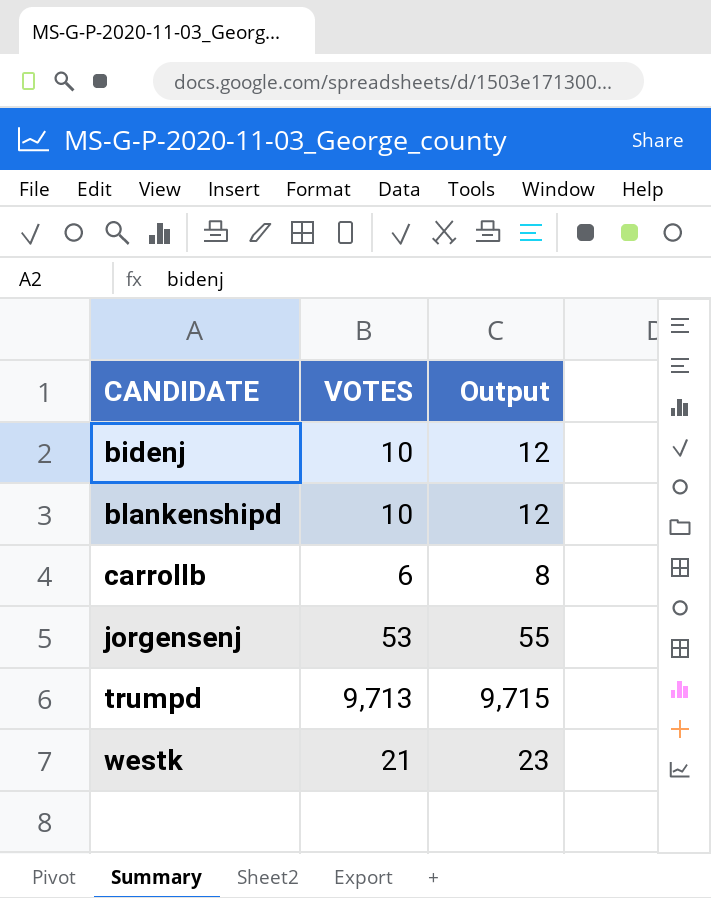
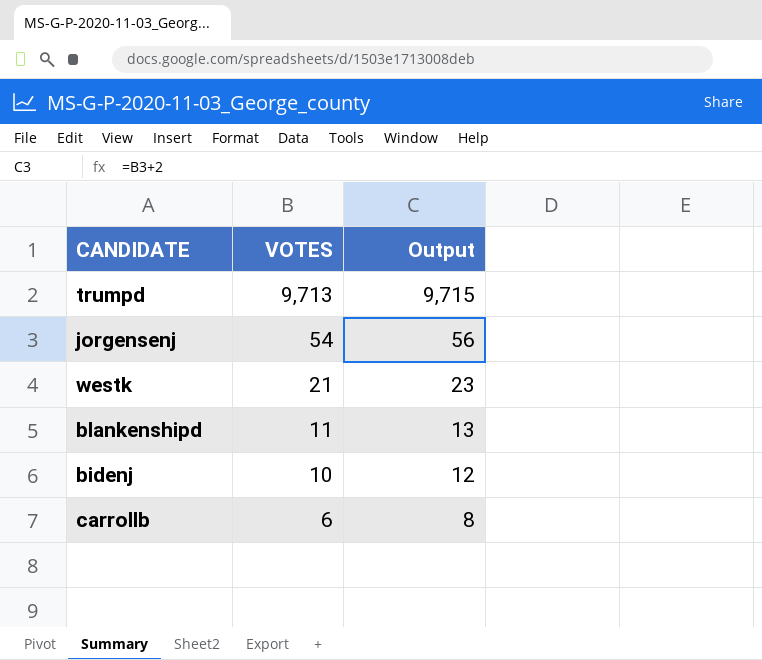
row order: CANDIDATE ascending -> VOTES descending
jorgensenj | VOTES: 53 -> 54
jorgensenj | Output: 55 -> 56
blankenshipd | VOTES: 10 -> 11
blankenshipd | Output: 12 -> 13

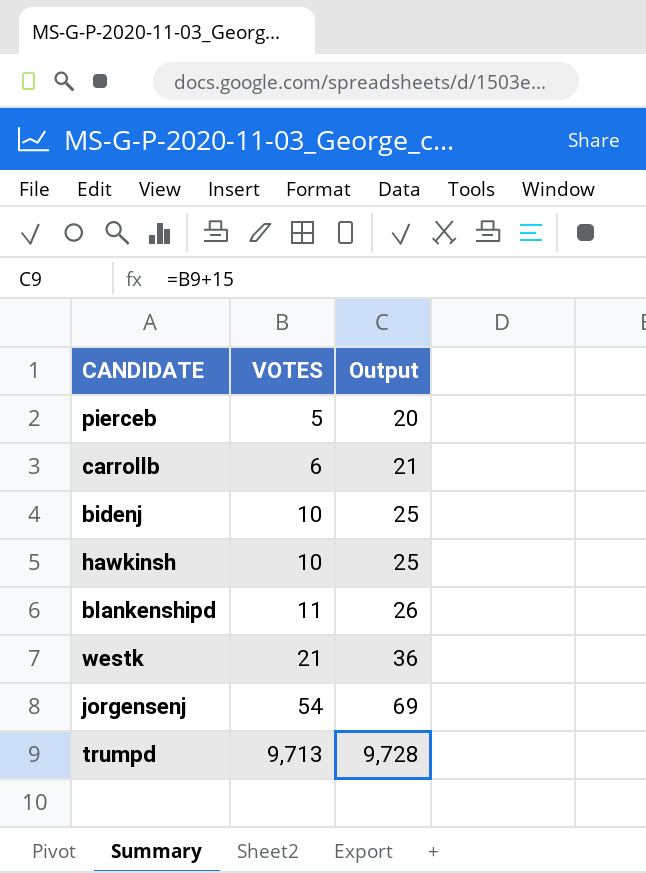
row order: VOTES descending -> VOTES ascending
column Output | formula: [VOTES] + 2 -> [VOTES] + 15
row pierceb: none -> 5 | 20
row hawkinsh: none -> 10 | 25

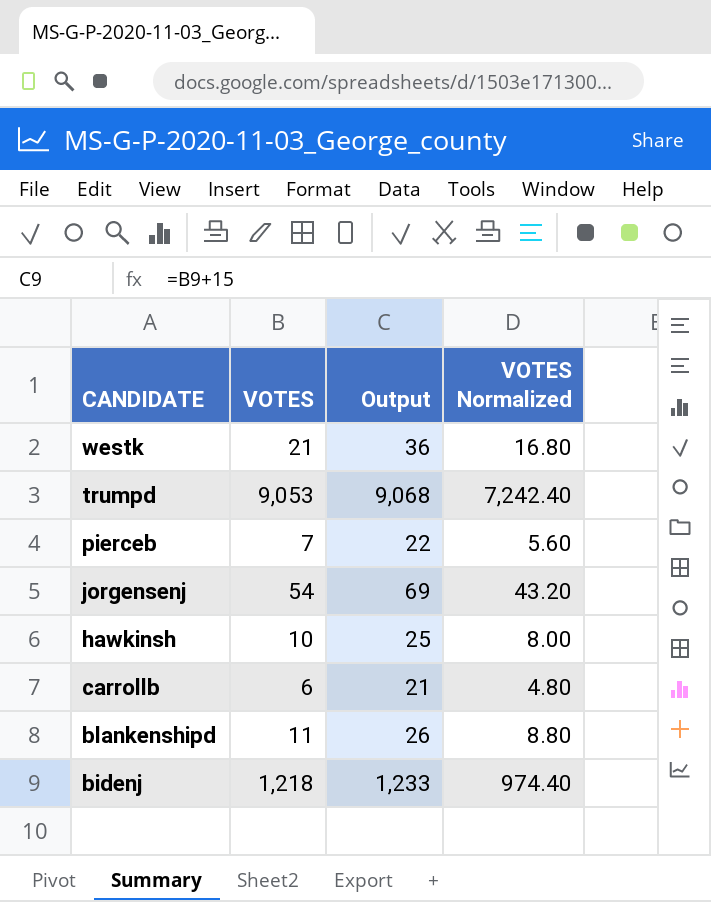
row order: VOTES ascending -> CANDIDATE descending
column VOTES Normalized | formula: none -> [VOTES] * 0.8
trumpd | VOTES: 9,713 -> 9,053
trumpd | Output: 9,728 -> 9,068
pierceb | VOTES: 5 -> 7
pierceb | Output: 20 -> 22
bidenj | VOTES: 10 -> 1,218
bidenj | Output: 25 -> 1,233

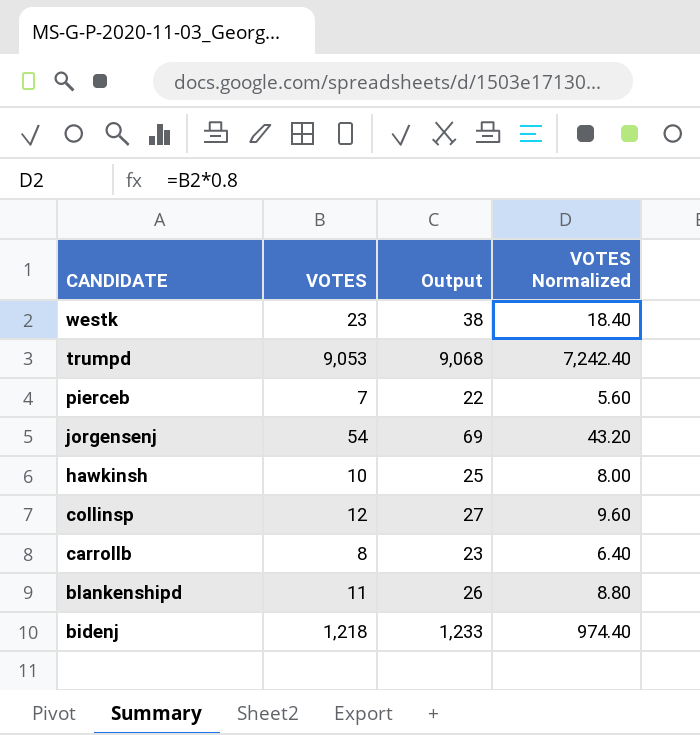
westk | VOTES: 21 -> 23
westk | Output: 36 -> 38
westk | VOTES Normalized: 16.80 -> 18.40
row collinsp: none -> 12 | 27 | 9.60
carrollb | VOTES: 6 -> 8
carrollb | Output: 21 -> 23
carrollb | VOTES Normalized: 4.80 -> 6.40

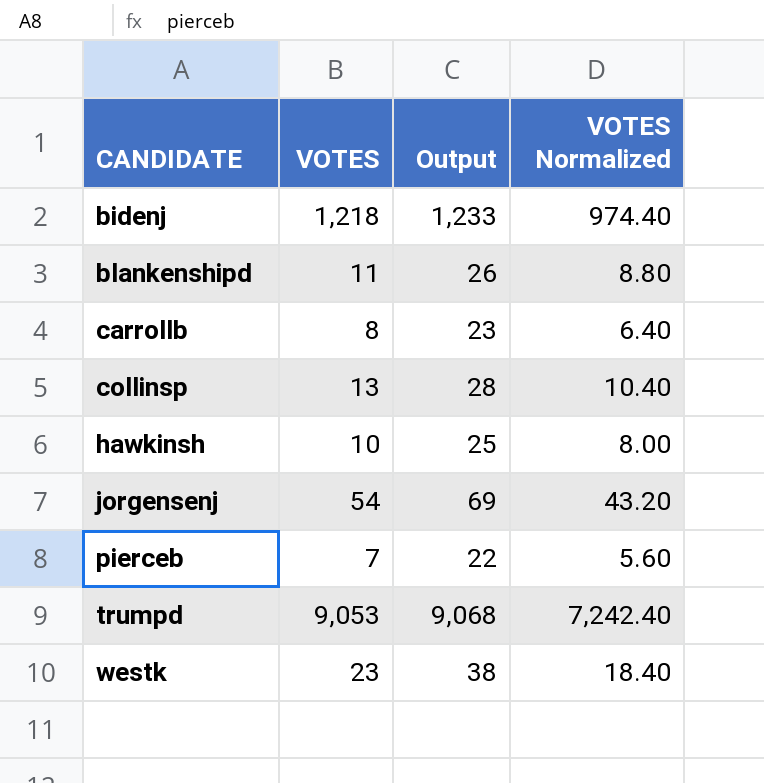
row order: CANDIDATE descending -> CANDIDATE ascending
collinsp | VOTES: 12 -> 13
collinsp | Output: 27 -> 28
collinsp | VOTES Normalized: 9.60 -> 10.40

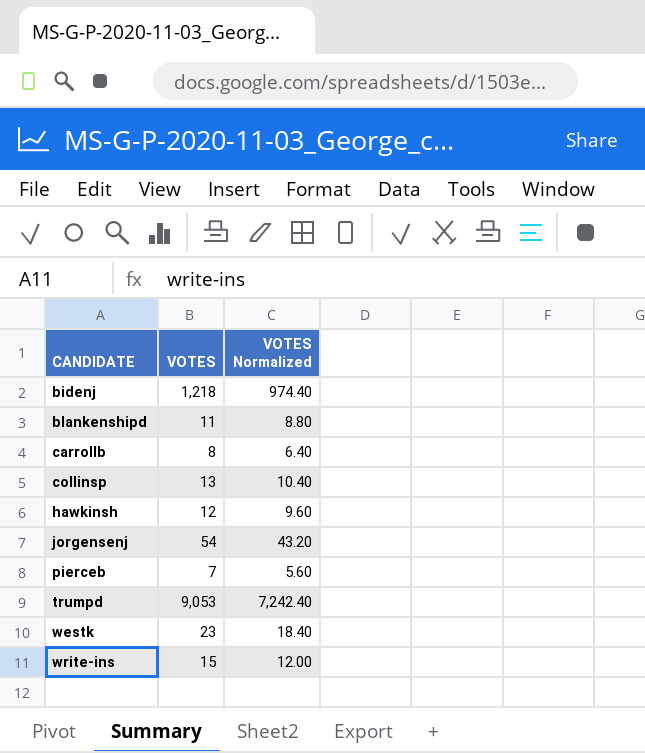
column Output | formula: [VOTES] + 15 -> none
hawkinsh | VOTES: 10 -> 12
hawkinsh | VOTES Normalized: 8.00 -> 9.60
row write-ins: none -> 15 | 12.00

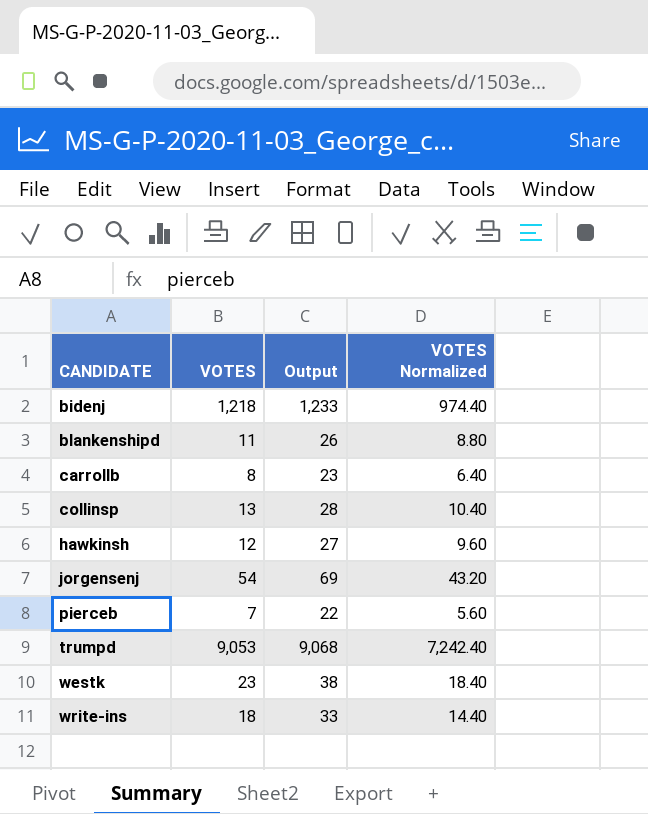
column Output | formula: none -> [VOTES] + 15
write-ins | VOTES: 15 -> 18
write-ins | VOTES Normalized: 12.00 -> 14.40

